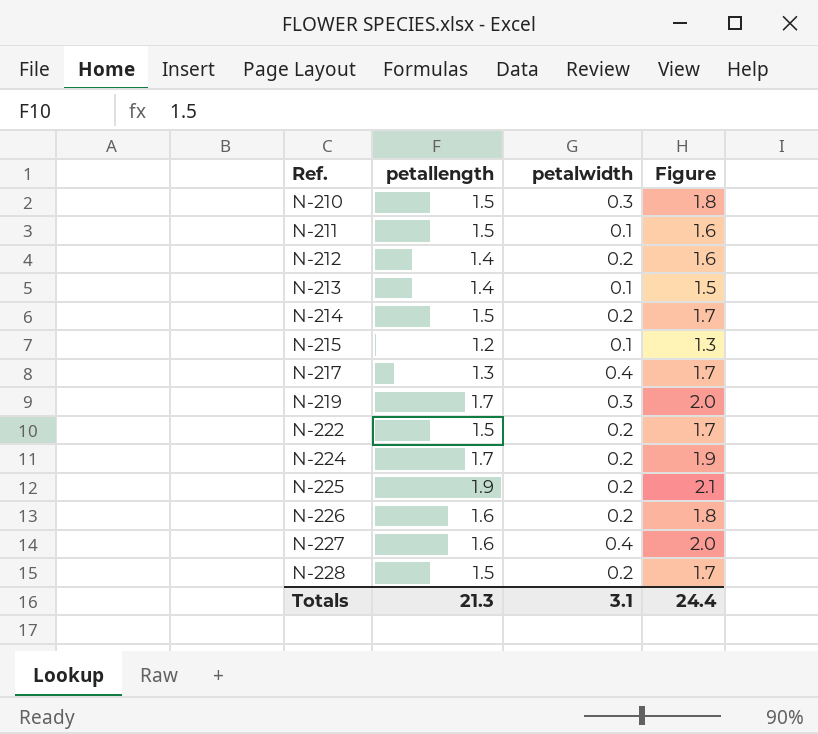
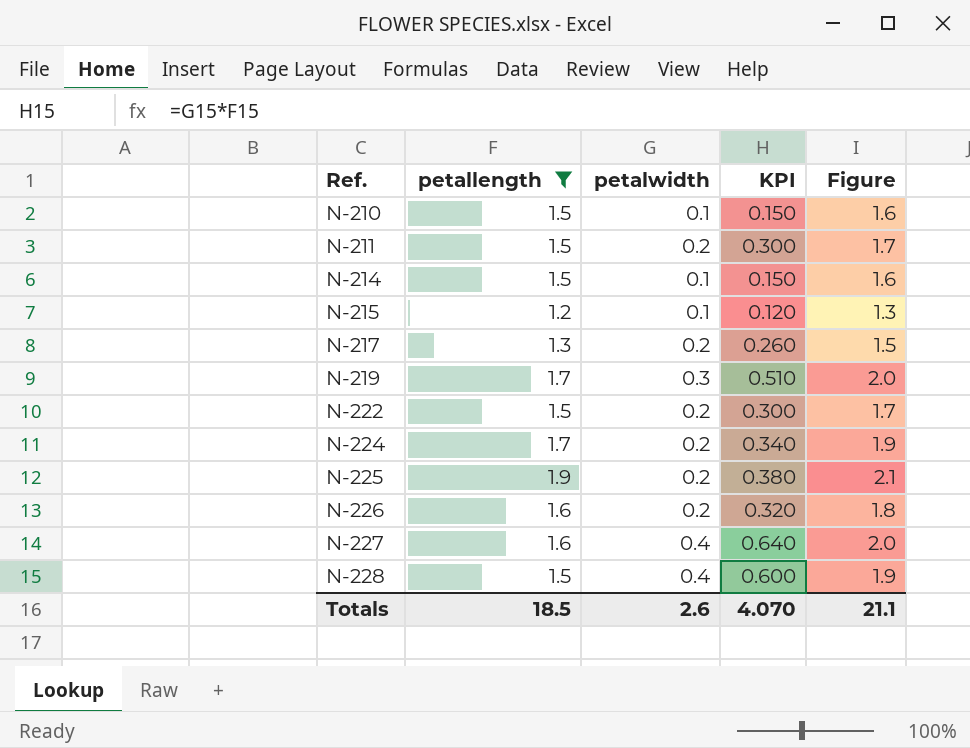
filter: none -> petallength != 1.4
column KPI | formula: none -> [petallength] * [petalwidth]
N-210 | petalwidth: 0.3 -> 0.1
N-210 | Figure: 1.8 -> 1.6
N-211 | petalwidth: 0.1 -> 0.2
N-211 | Figure: 1.6 -> 1.7
N-214 | petalwidth: 0.2 -> 0.1
N-214 | Figure: 1.7 -> 1.6
N-217 | petalwidth: 0.4 -> 0.2
N-217 | Figure: 1.7 -> 1.5
N-228 | petalwidth: 0.2 -> 0.4
N-228 | Figure: 1.7 -> 1.9
Totals | petallength: 21.3 -> 18.5
Totals | petalwidth: 3.1 -> 2.6
Totals | Figure: 24.4 -> 21.1

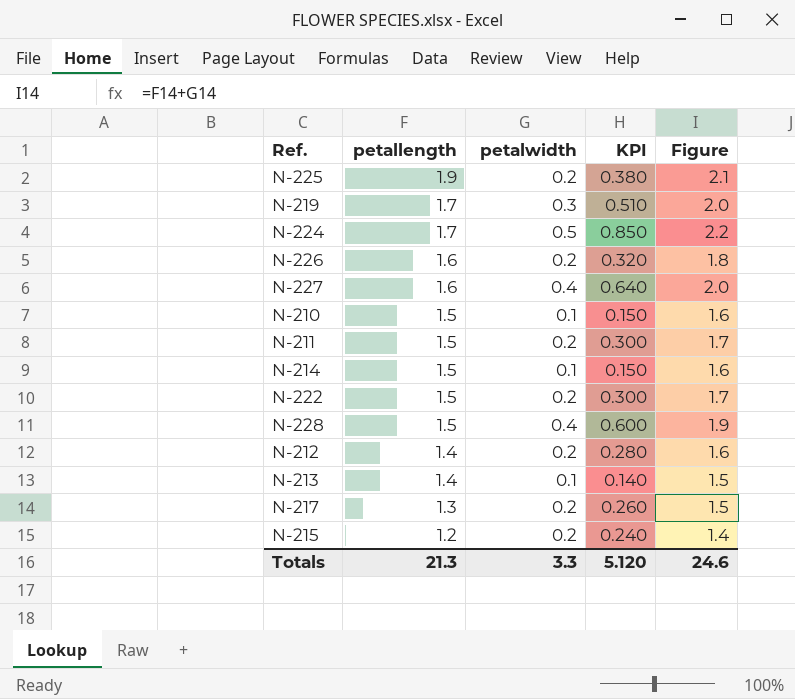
filter: petallength != 1.4 -> none
row order: Ref. ascending -> petallength descending
N-224 | petalwidth: 0.2 -> 0.5
N-224 | KPI: 0.340 -> 0.850
N-224 | Figure: 1.9 -> 2.2
N-215 | petalwidth: 0.1 -> 0.2
N-215 | KPI: 0.120 -> 0.240
N-215 | Figure: 1.3 -> 1.4
Totals | petallength: 18.5 -> 21.3
Totals | petalwidth: 2.6 -> 3.3
Totals | KPI: 4.070 -> 5.120
Totals | Figure: 21.1 -> 24.6

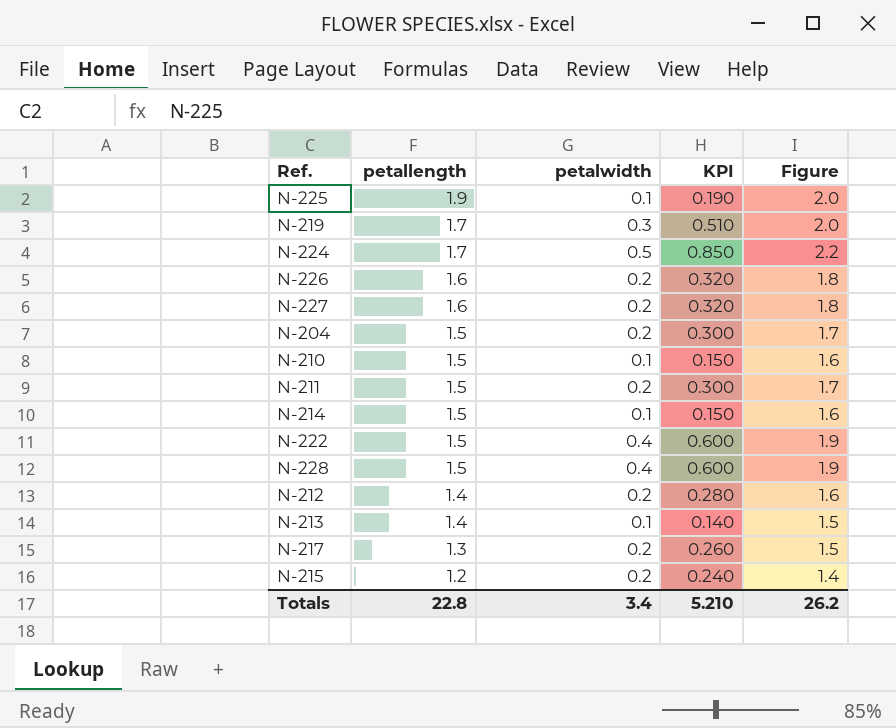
N-225 | petalwidth: 0.2 -> 0.1
N-225 | KPI: 0.380 -> 0.190
N-225 | Figure: 2.1 -> 2.0
N-227 | petalwidth: 0.4 -> 0.2
N-227 | KPI: 0.640 -> 0.320
N-227 | Figure: 2.0 -> 1.8
row N-204: none -> 1.5 | 0.2 | 0.300 | 1.7
N-222 | petalwidth: 0.2 -> 0.4
N-222 | KPI: 0.300 -> 0.600
N-222 | Figure: 1.7 -> 1.9
Totals | petallength: 21.3 -> 22.8
Totals | petalwidth: 3.3 -> 3.4
Totals | KPI: 5.120 -> 5.210
Totals | Figure: 24.6 -> 26.2

